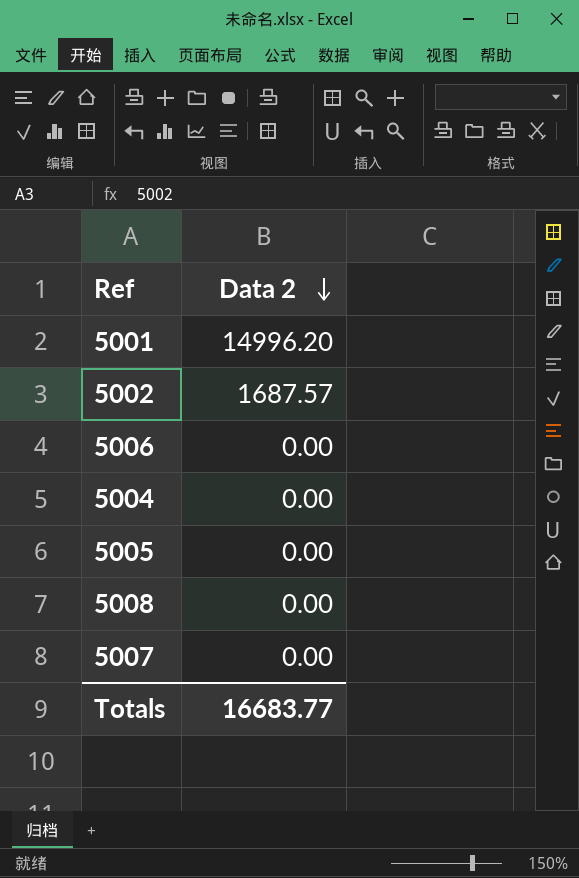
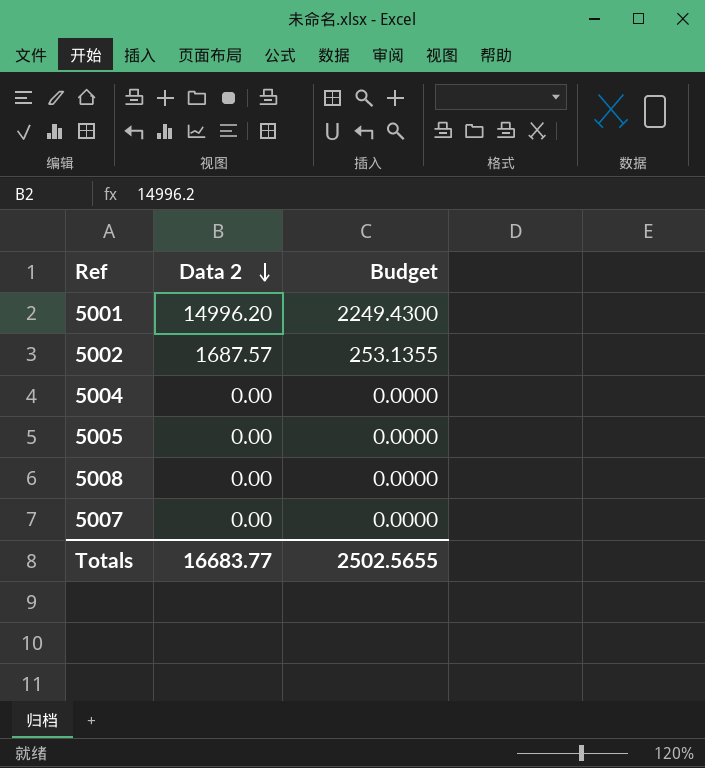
column Budget | formula: none -> [Data 2] * 0.15
row 5006: 0.00 -> none

